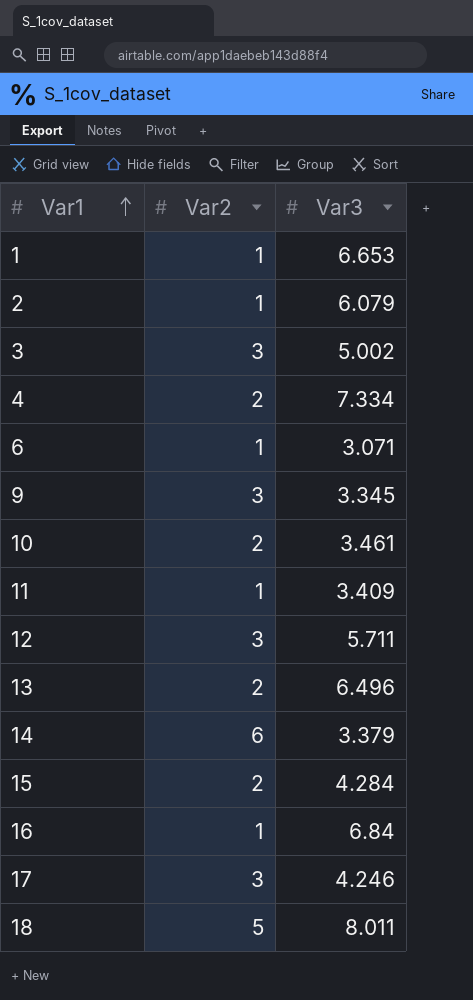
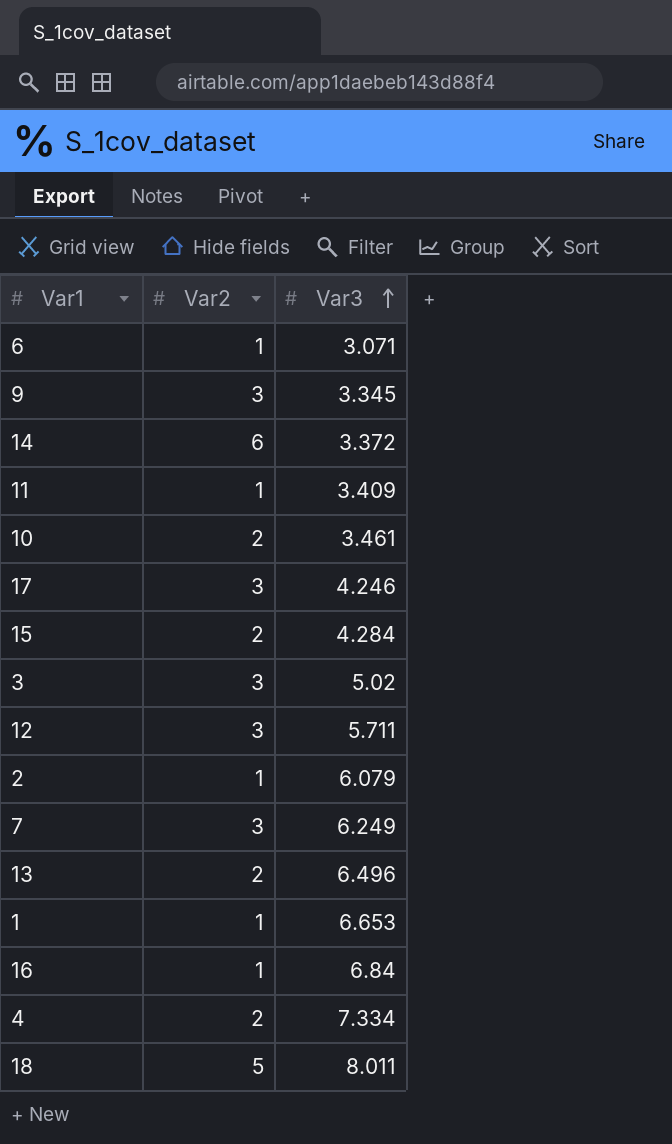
row order: Var1 ascending -> Var3 ascending
14 | Var3: 3.379 -> 3.372
3 | Var3: 5.002 -> 5.02
row 7: none -> 3 | 6.249

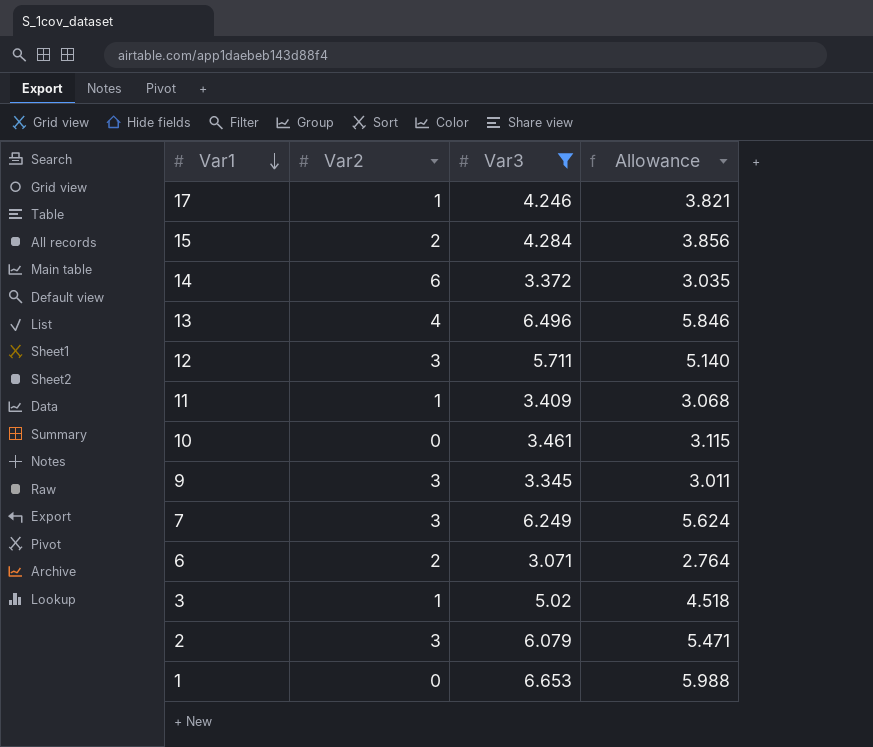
filter: none -> Var3 <= 6.653
row order: Var3 ascending -> Var1 descending
column Allowance | formula: none -> [Var3] * 0.9
17 | Var2: 3 -> 1
13 | Var2: 2 -> 4
10 | Var2: 2 -> 0
6 | Var2: 1 -> 2
3 | Var2: 3 -> 1
2 | Var2: 1 -> 3
1 | Var2: 1 -> 0

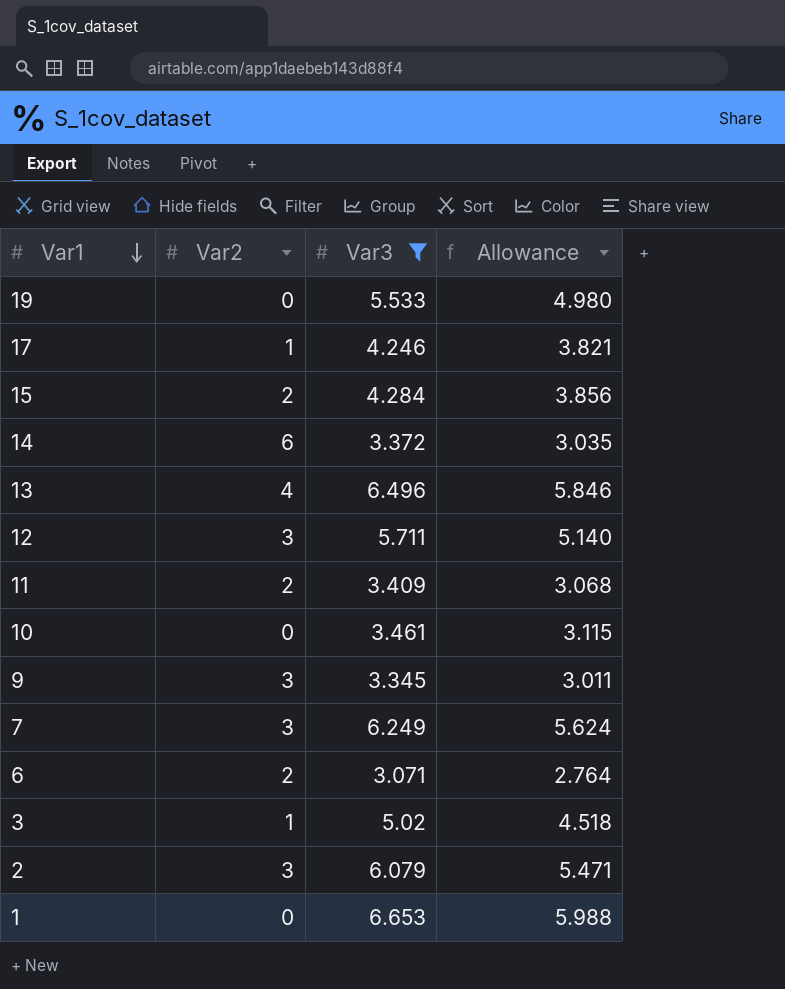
row 19: none -> 0 | 5.533 | 4.980
11 | Var2: 1 -> 2

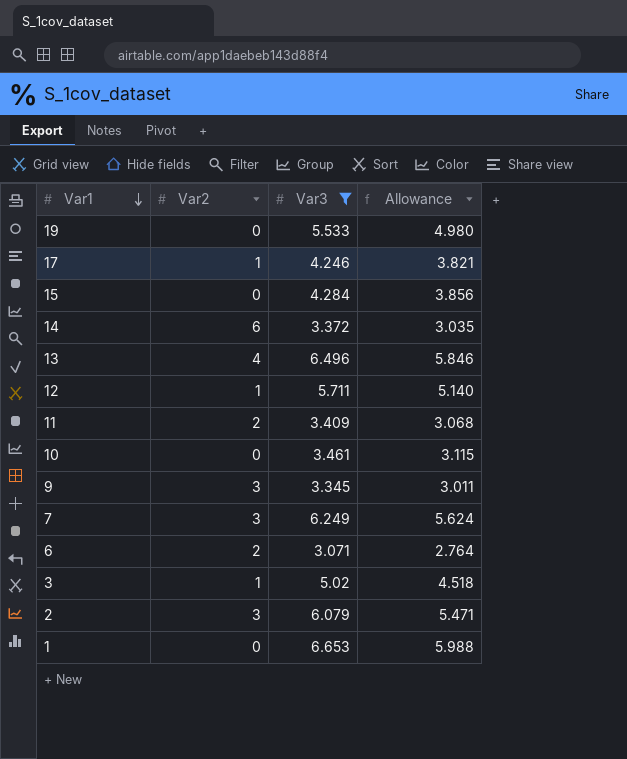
15 | Var2: 2 -> 0
12 | Var2: 3 -> 1

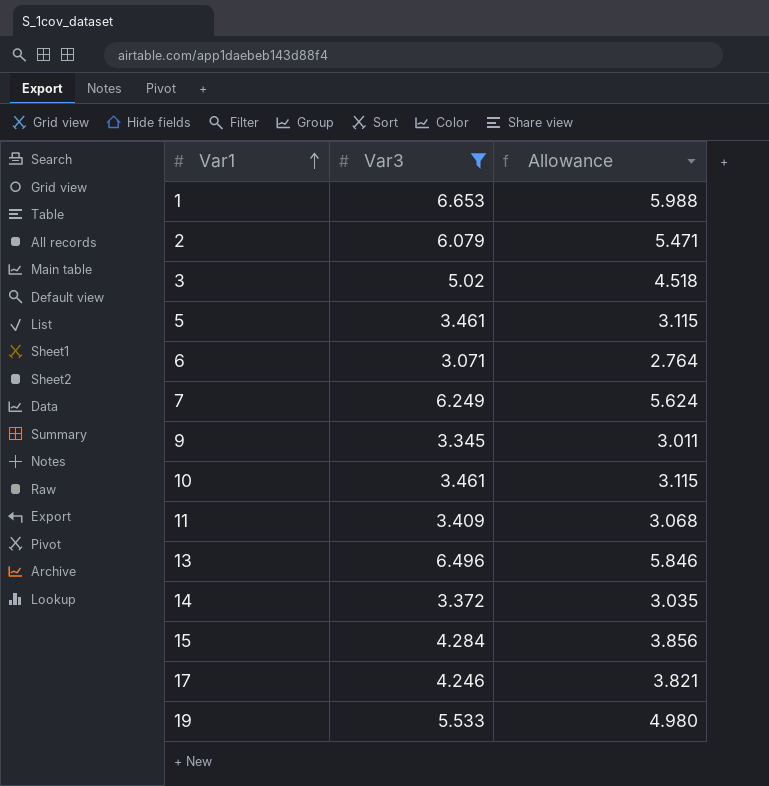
row order: Var1 descending -> Var1 ascending
column Var2 | position: 2 -> none
row 12: 1 | 5.711 | 5.140 -> none
row 5: none -> 3.461 | 3.115

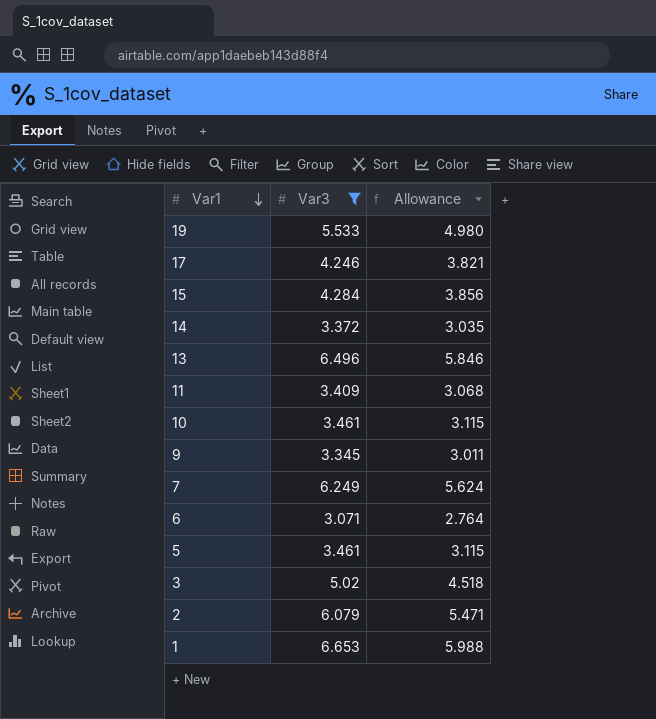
row order: Var1 ascending -> Var1 descending

